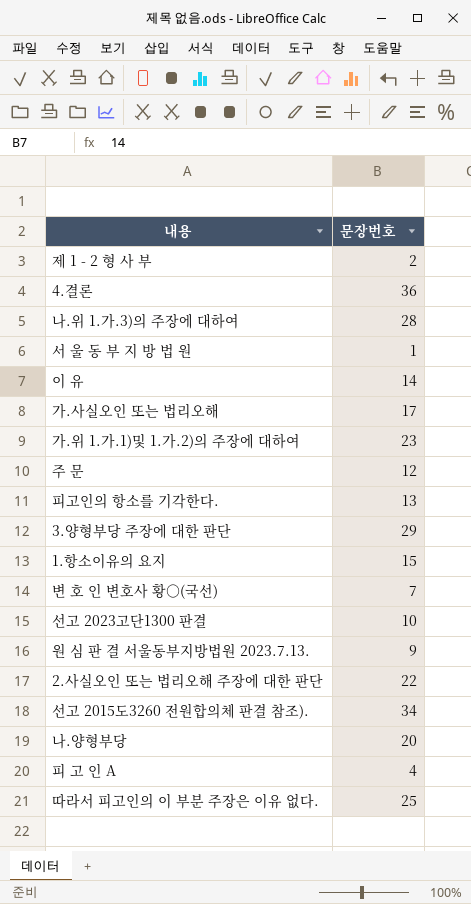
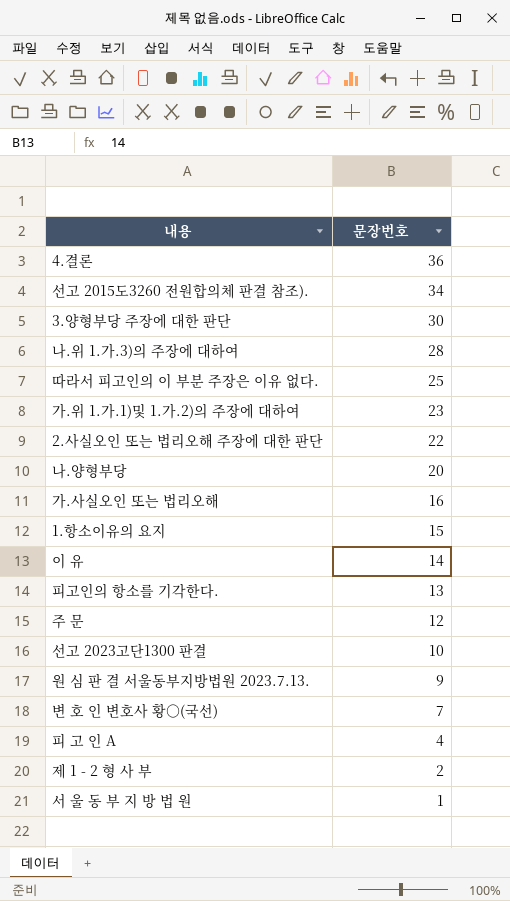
row order: none -> 문장번호 descending
3.양형부당 주장에 대한 판단 | 문장번호: 29 -> 30
가.사실오인 또는 법리오해 | 문장번호: 17 -> 16

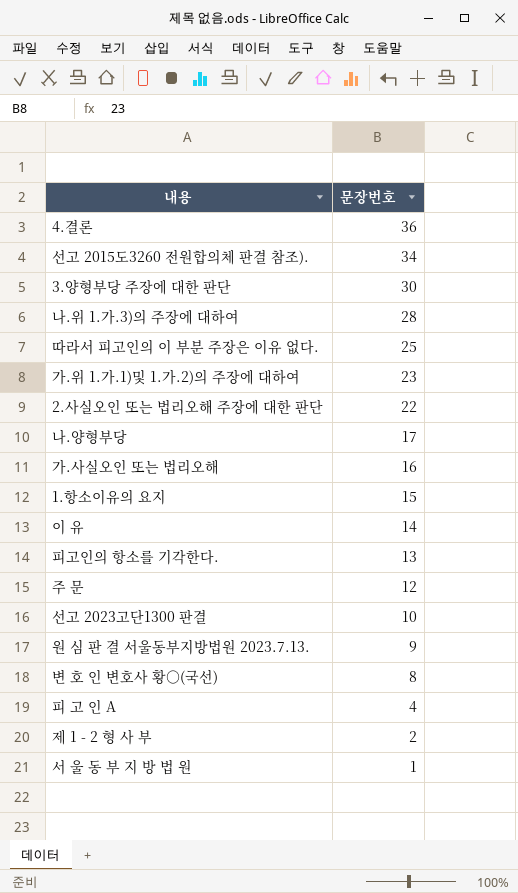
나.양형부당 | 문장번호: 20 -> 17
변 호 인 변호사 황○(국선) | 문장번호: 7 -> 8

